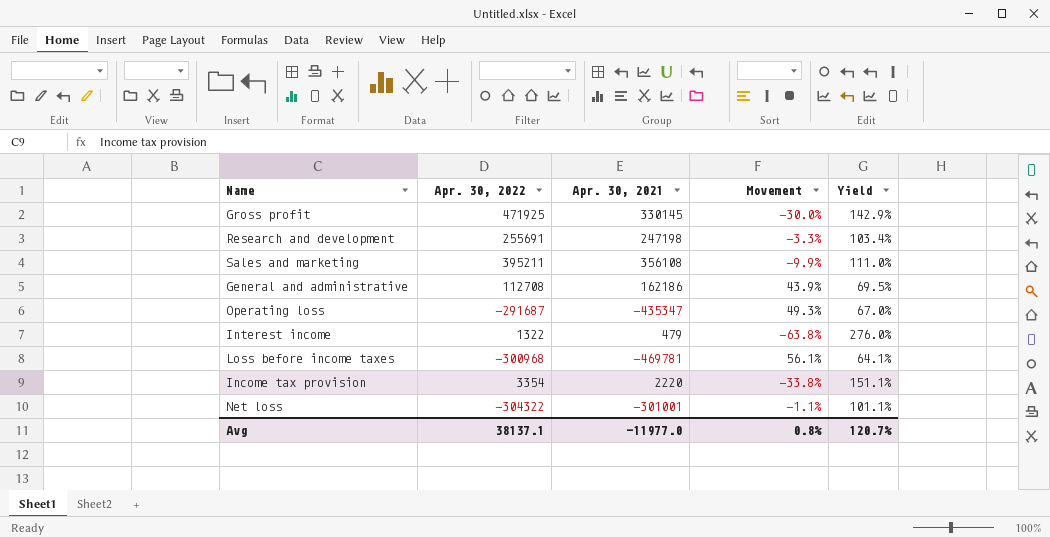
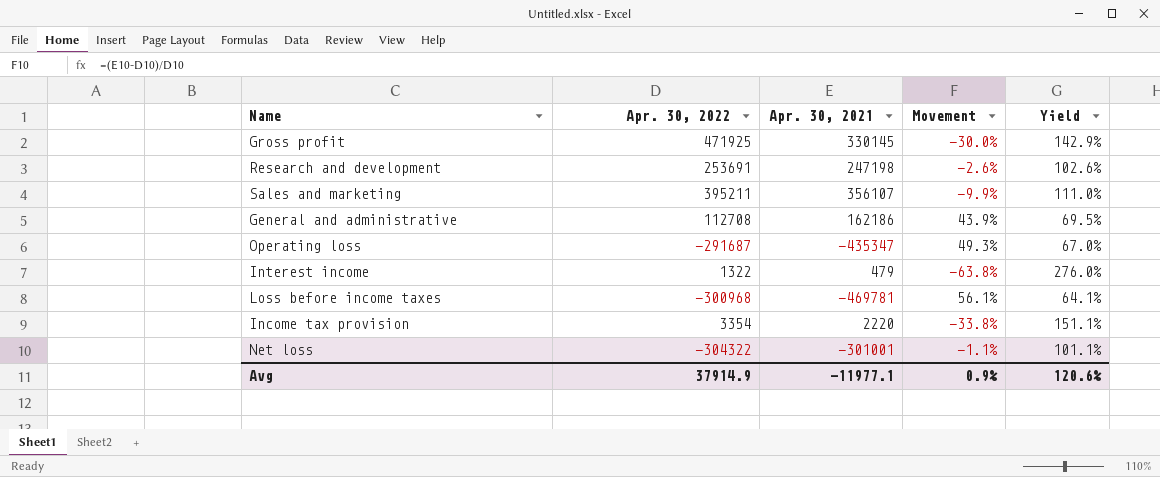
Research and development | Apr. 30, 2022: 255691 -> 253691
Research and development | Movement: -3.3% -> -2.6%
Research and development | Yield: 103.4% -> 102.6%
Sales and marketing | Apr. 30, 2021: 356108 -> 356107
Avg | Apr. 30, 2022: 38137.1 -> 37914.9
Avg | Apr. 30, 2021: -11977.0 -> -11977.1
Avg | Movement: 0.8% -> 0.9%
Avg | Yield: 120.7% -> 120.6%

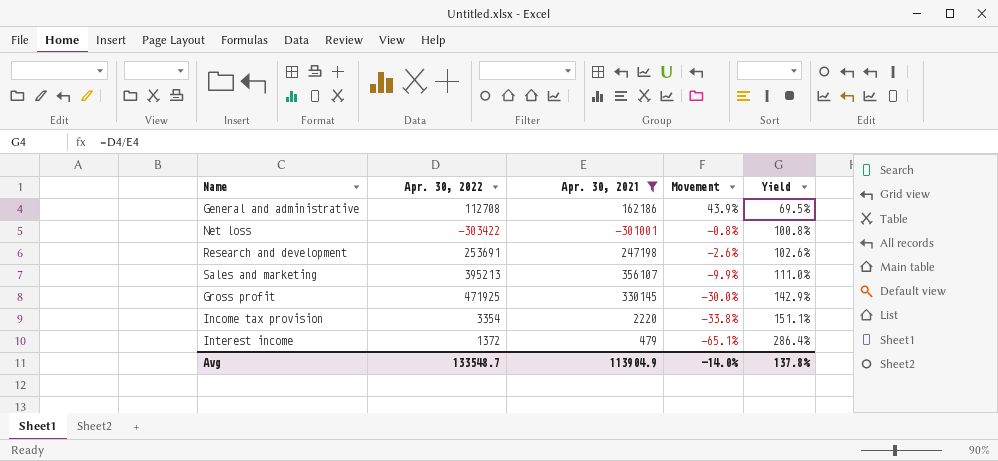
filter: none -> Apr. 30, 2021 >= -301001
row order: none -> Movement descending
Net loss | Apr. 30, 2022: -304322 -> -303422
Net loss | Movement: -1.1% -> -0.8%
Net loss | Yield: 101.1% -> 100.8%
Sales and marketing | Apr. 30, 2022: 395211 -> 395213
Interest income | Apr. 30, 2022: 1322 -> 1372
Interest income | Movement: -63.8% -> -65.1%
Interest income | Yield: 276.0% -> 286.4%
Avg | Apr. 30, 2022: 37914.9 -> 133548.7
Avg | Apr. 30, 2021: -11977.1 -> 113904.9
Avg | Movement: 0.9% -> -14.0%
Avg | Yield: 120.6% -> 137.8%

